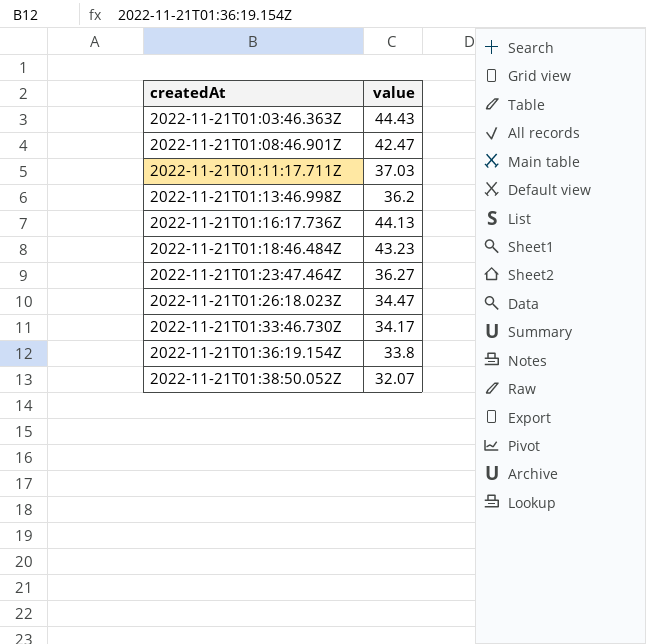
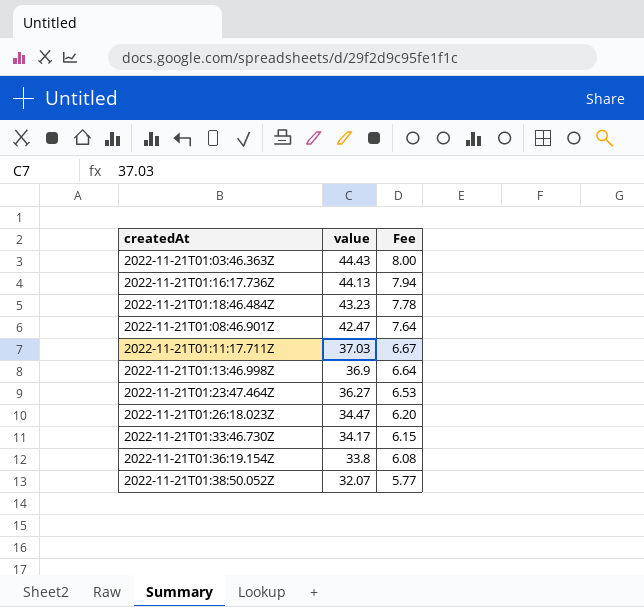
row order: createdAt ascending -> value descending
column Fee | formula: none -> [value] * 0.18
2022-11-21T01:13:46.998Z | value: 36.2 -> 36.9

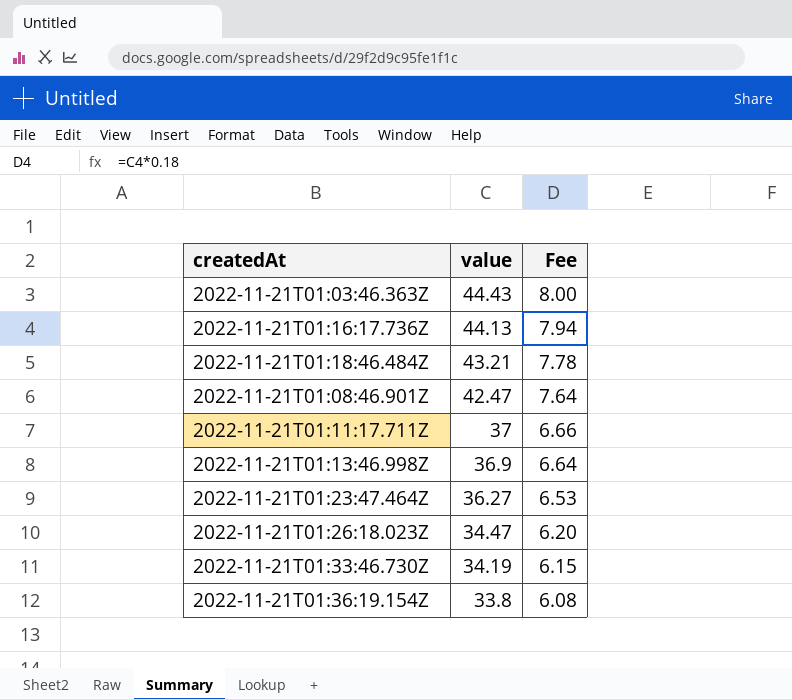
row 2022-11-21T01:38:50.052Z: 32.07 | 5.77 -> none
2022-11-21T01:18:46.484Z | value: 43.23 -> 43.21
2022-11-21T01:11:17.711Z | value: 37.03 -> 37
2022-11-21T01:11:17.711Z | Fee: 6.67 -> 6.66
2022-11-21T01:33:46.730Z | value: 34.17 -> 34.19

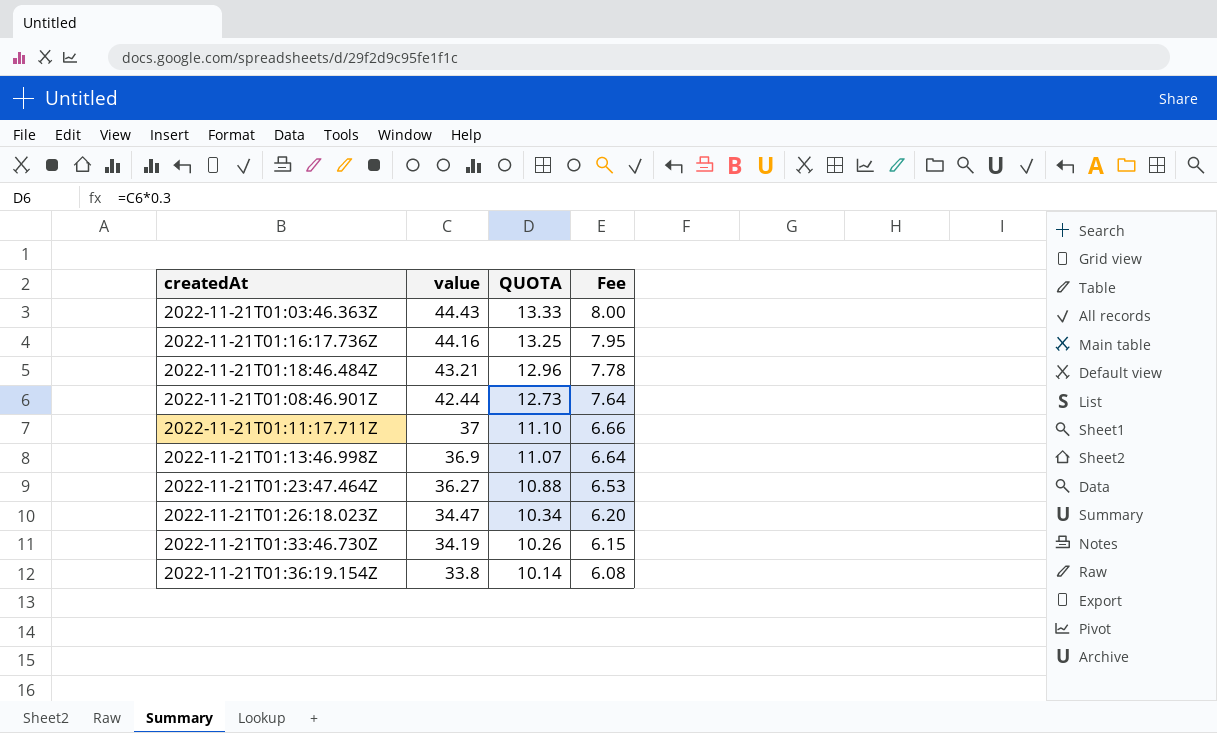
column QUOTA | formula: none -> [value] * 0.3
2022-11-21T01:16:17.736Z | value: 44.13 -> 44.16
2022-11-21T01:16:17.736Z | Fee: 7.94 -> 7.95
2022-11-21T01:08:46.901Z | value: 42.47 -> 42.44

